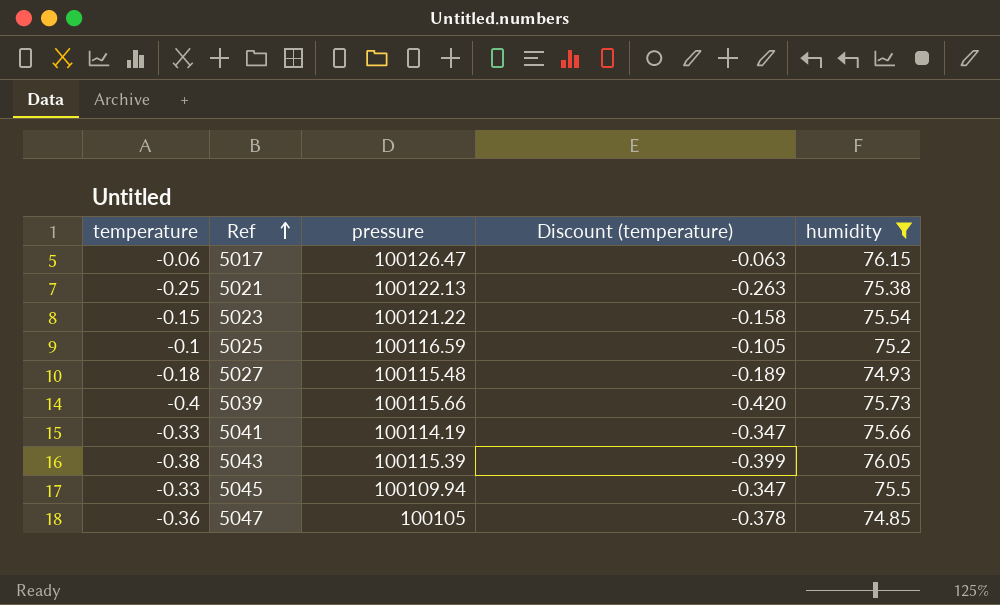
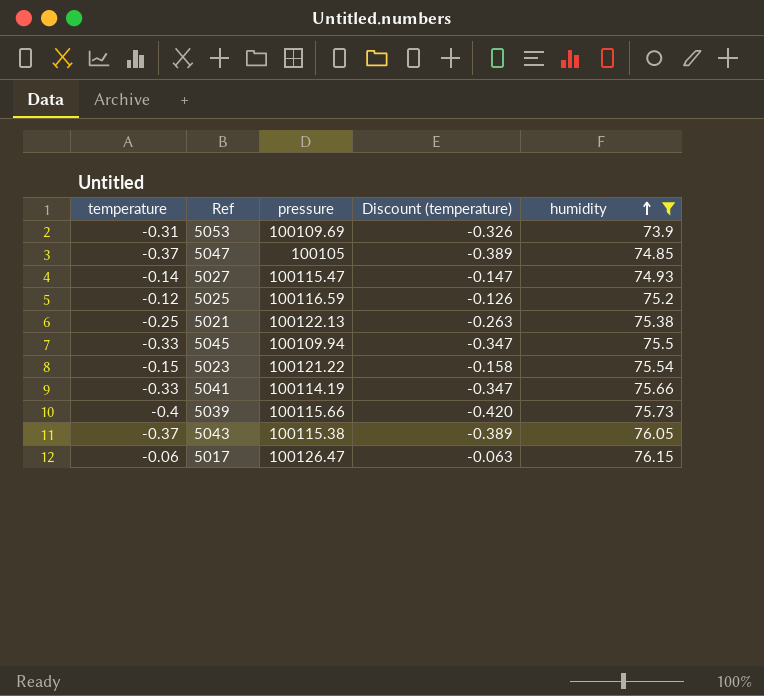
row order: Ref ascending -> humidity ascending
row 5053: none -> -0.31 | 100109.69 | -0.326 | 73.9
5047 | temperature: -0.36 -> -0.37
5047 | Discount (temperature): -0.378 -> -0.389
5027 | temperature: -0.18 -> -0.14
5027 | pressure: 100115.48 -> 100115.47
5027 | Discount (temperature): -0.189 -> -0.147
5025 | temperature: -0.1 -> -0.12
5025 | Discount (temperature): -0.105 -> -0.126
5043 | temperature: -0.38 -> -0.37
5043 | pressure: 100115.39 -> 100115.38
5043 | Discount (temperature): -0.399 -> -0.389

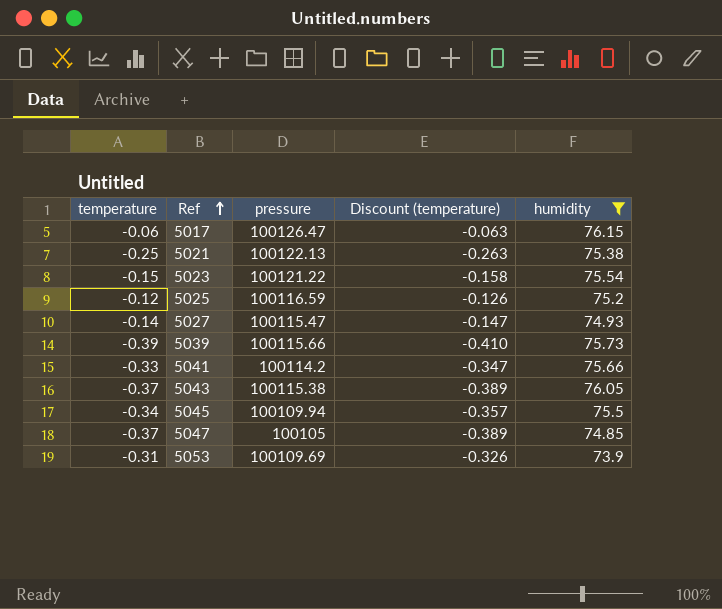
row order: humidity ascending -> Ref ascending
5039 | temperature: -0.4 -> -0.39
5039 | Discount (temperature): -0.420 -> -0.410
5041 | pressure: 100114.19 -> 100114.2
5045 | temperature: -0.33 -> -0.34
5045 | Discount (temperature): -0.347 -> -0.357

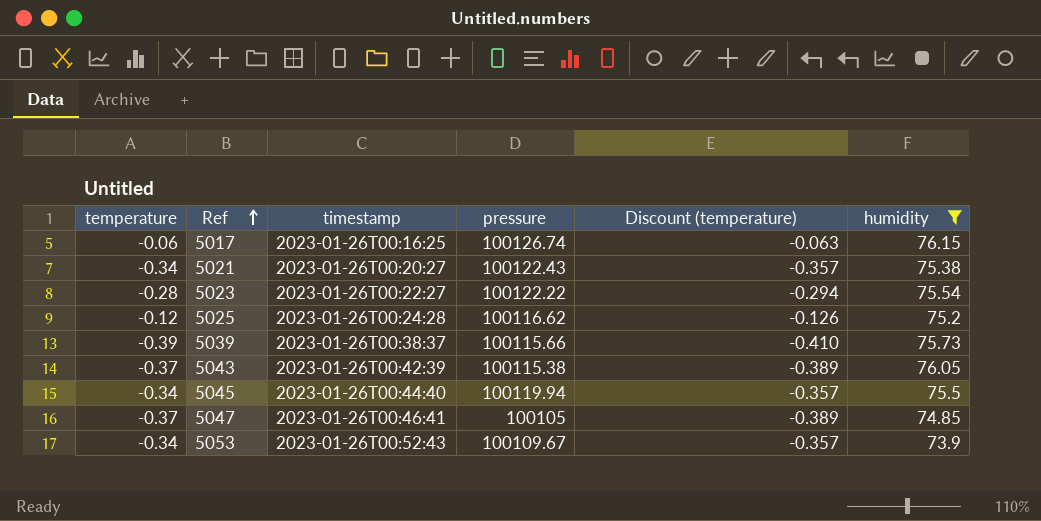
column timestamp | position: none -> 3
row 5027: -0.14 | 100115.47 | -0.147 | 74.93 -> none
row 5041: -0.33 | 100114.2 | -0.347 | 75.66 -> none
5017 | pressure: 100126.47 -> 100126.74
5021 | temperature: -0.25 -> -0.34
5021 | pressure: 100122.13 -> 100122.43
5021 | Discount (temperature): -0.263 -> -0.357
5023 | temperature: -0.15 -> -0.28
5023 | pressure: 100121.22 -> 100122.22
5023 | Discount (temperature): -0.158 -> -0.294
5025 | pressure: 100116.59 -> 100116.62
5045 | pressure: 100109.94 -> 100119.94
5053 | temperature: -0.31 -> -0.34
5053 | pressure: 100109.69 -> 100109.67
5053 | Discount (temperature): -0.326 -> -0.357

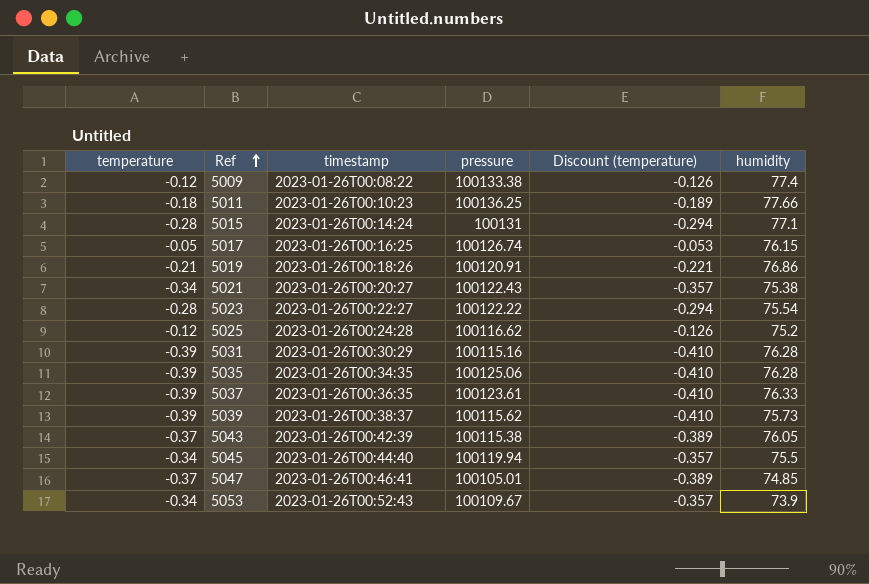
filter: humidity <= 76.15 -> none
5017 | temperature: -0.06 -> -0.05
5017 | Discount (temperature): -0.063 -> -0.053
5039 | pressure: 100115.66 -> 100115.62
5047 | pressure: 100105 -> 100105.01

